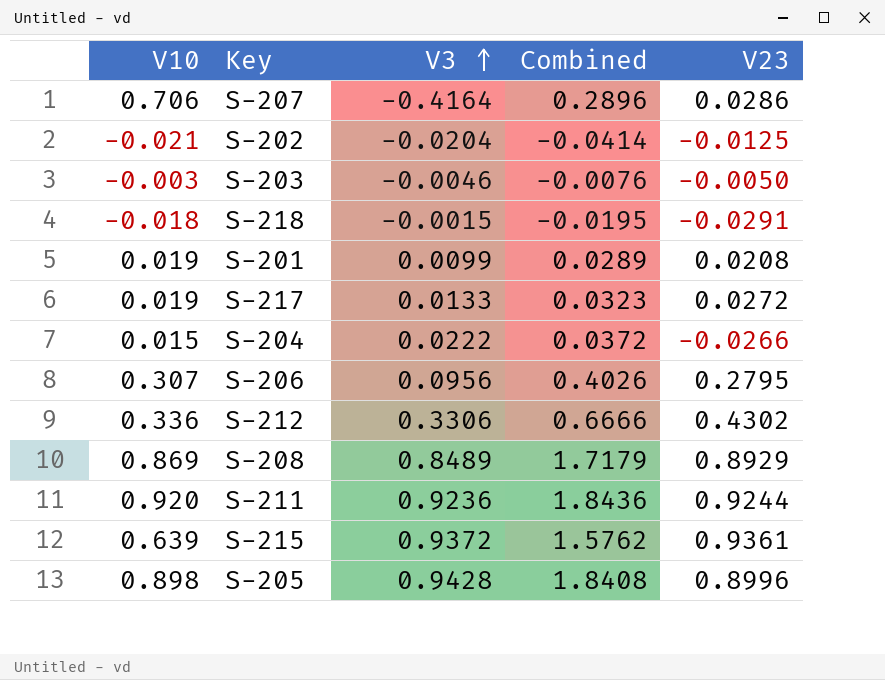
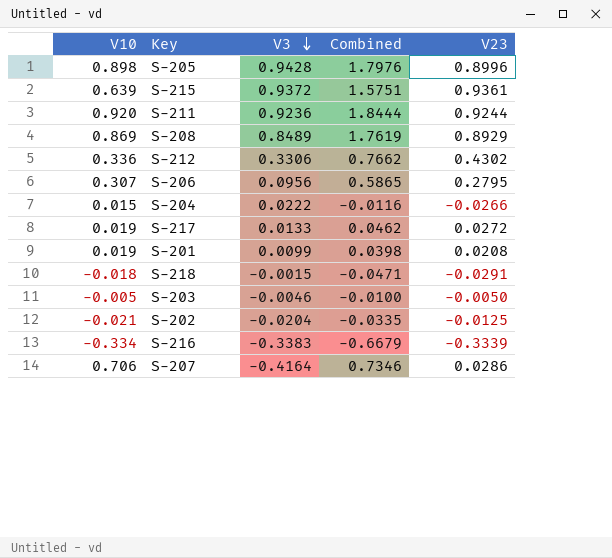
row order: V3 ascending -> V3 descending
column Combined | formula: [V10] + [V3] -> [V10] + [V23]
S-203 | V10: -0.003 -> -0.005
row S-216: none -> -0.334 | -0.3383 | -0.6679 | -0.3339

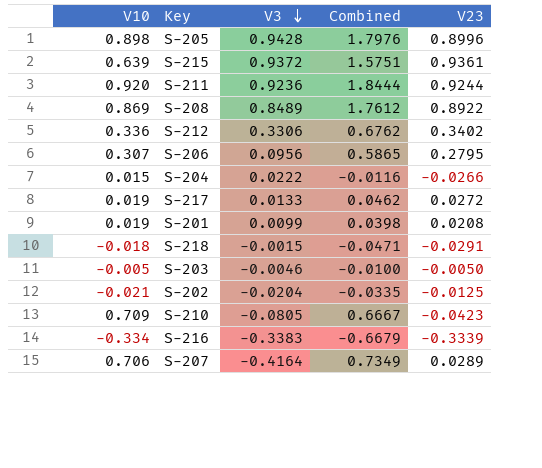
S-208 | Combined: 1.7619 -> 1.7612
S-208 | V23: 0.8929 -> 0.8922
S-212 | Combined: 0.7662 -> 0.6762
S-212 | V23: 0.4302 -> 0.3402
row S-210: none -> 0.709 | -0.0805 | 0.6667 | -0.0423
S-207 | Combined: 0.7346 -> 0.7349
S-207 | V23: 0.0286 -> 0.0289

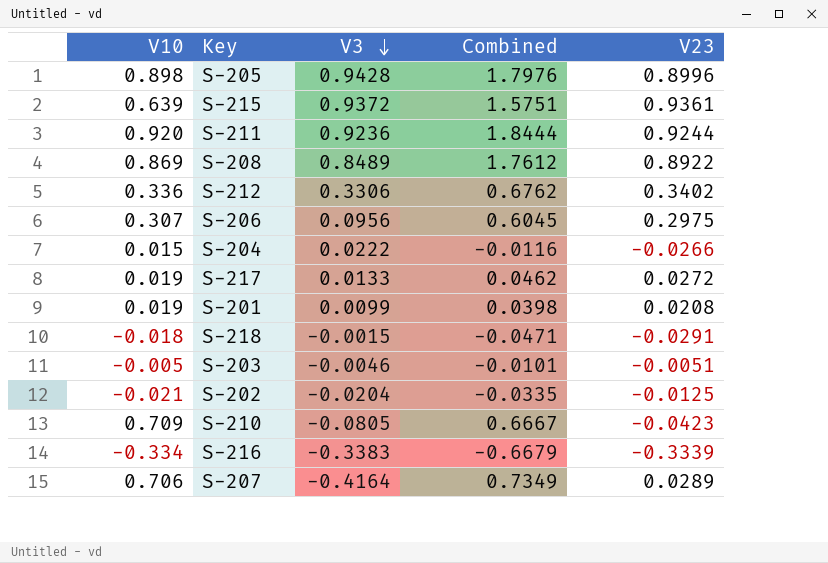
S-206 | Combined: 0.5865 -> 0.6045
S-206 | V23: 0.2795 -> 0.2975
S-203 | Combined: -0.0100 -> -0.0101
S-203 | V23: -0.0050 -> -0.0051

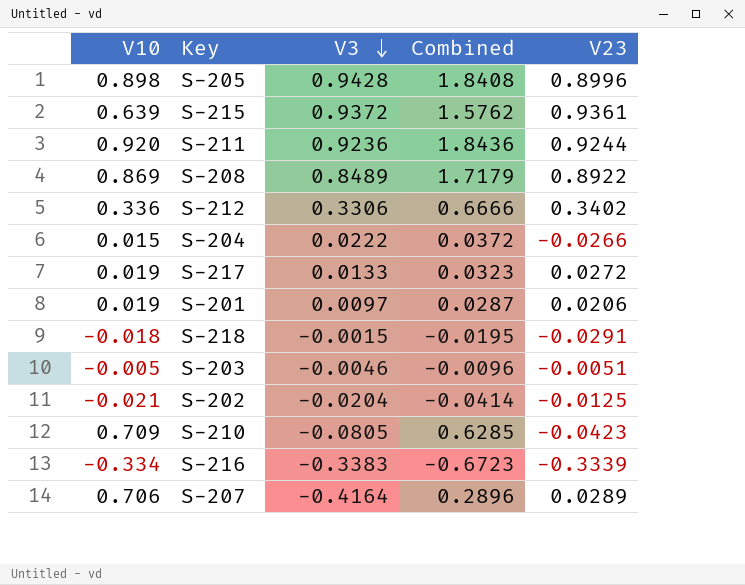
column Combined | formula: [V10] + [V23] -> [V10] + [V3]
row S-206: 0.307 | 0.0956 | 0.6045 | 0.2975 -> none
S-201 | V3: 0.0099 -> 0.0097
S-201 | V23: 0.0208 -> 0.0206

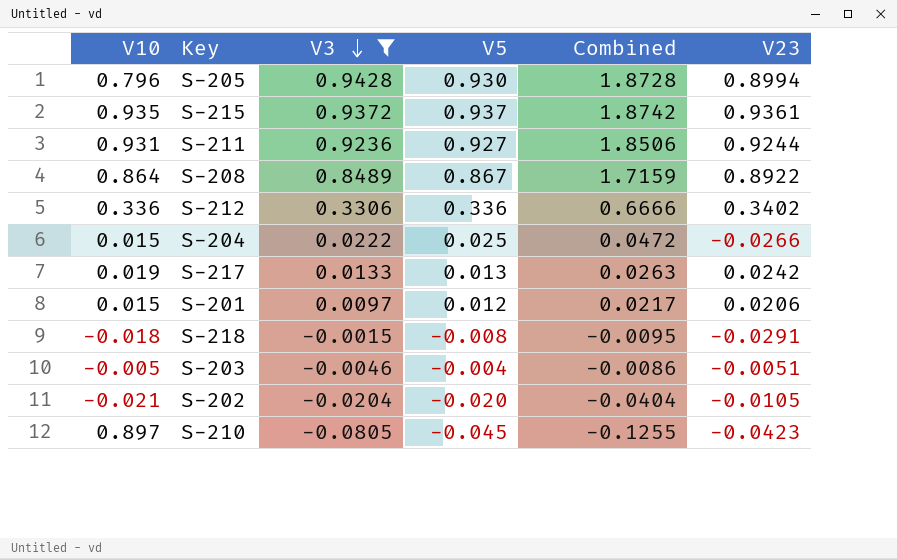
filter: none -> V3 >= -0.0805
column V5 | position: none -> 4
column Combined | formula: [V10] + [V3] -> [V3] + [V5]
S-205 | V10: 0.898 -> 0.796
S-205 | V23: 0.8996 -> 0.8994
S-215 | V10: 0.639 -> 0.935
S-211 | V10: 0.920 -> 0.931
S-208 | V10: 0.869 -> 0.864
S-217 | V23: 0.0272 -> 0.0242
S-201 | V10: 0.019 -> 0.015
S-202 | V23: -0.0125 -> -0.0105
S-210 | V10: 0.709 -> 0.897

